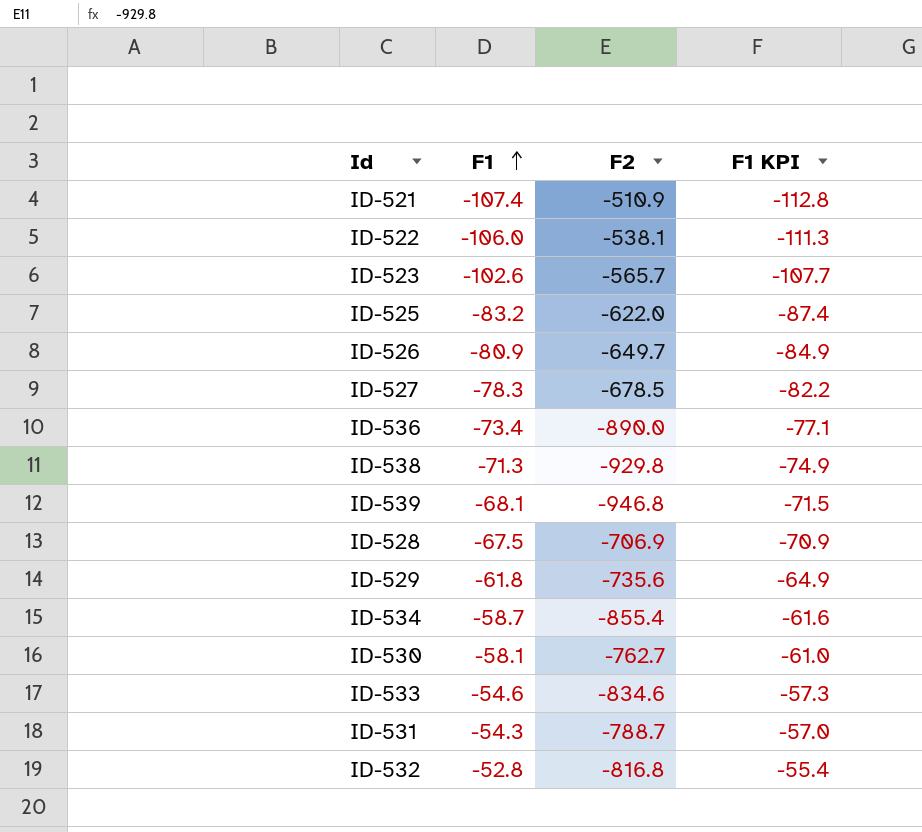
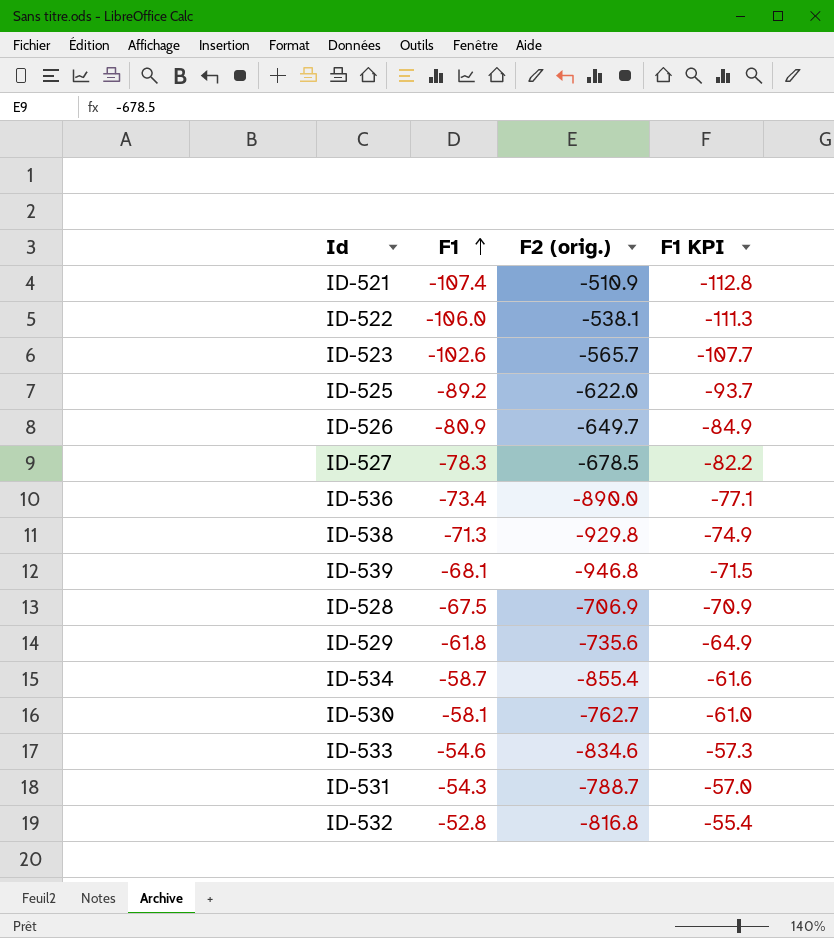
column name: F2 -> F2 (orig.)
ID-525 | F1: -83.2 -> -89.2
ID-525 | F1 KPI: -87.4 -> -93.7

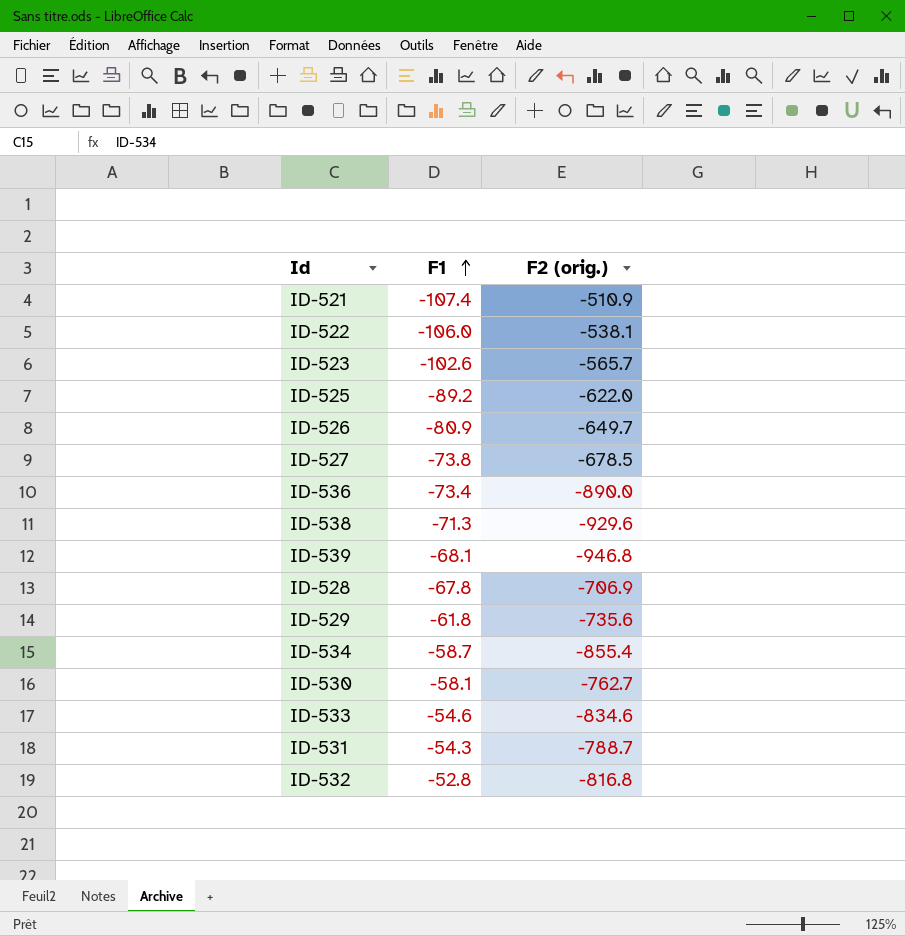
column F1 KPI | formula: [F1] * 1.05 -> none
ID-527 | F1: -78.3 -> -73.8
ID-538 | F2 (orig.): -929.8 -> -929.6
ID-528 | F1: -67.5 -> -67.8

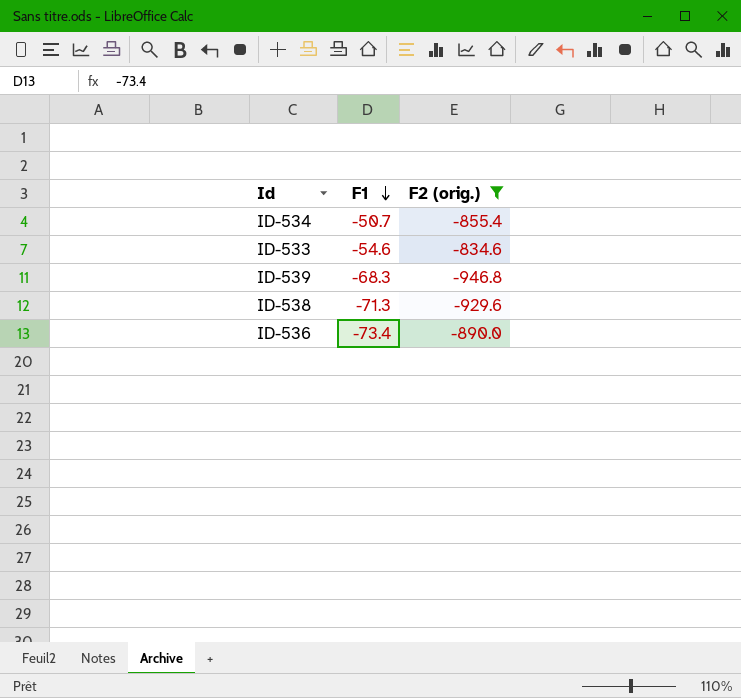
filter: none -> F2 (orig.) <= -834.6
row order: F1 ascending -> F1 descending
ID-534 | F1: -58.7 -> -50.7
ID-539 | F1: -68.1 -> -68.3

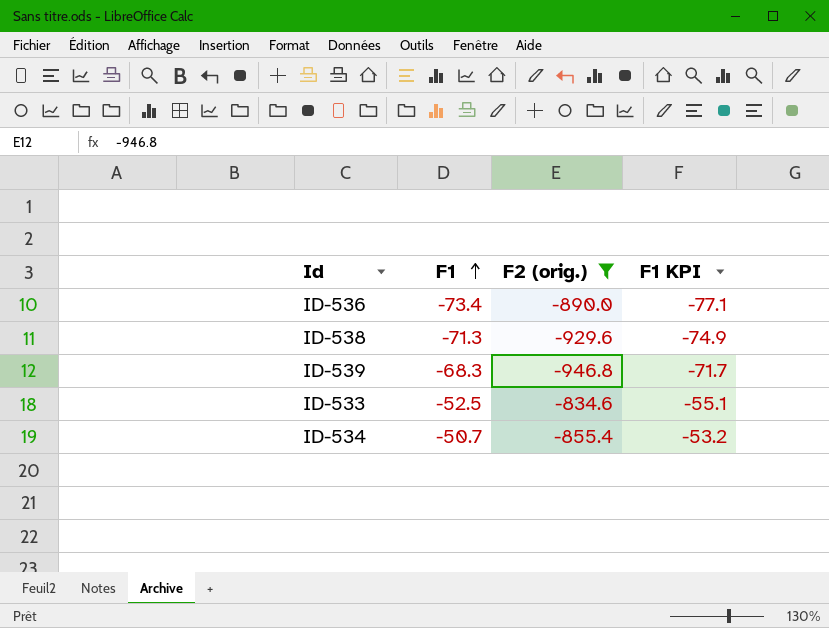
row order: F1 descending -> F1 ascending
column F1 KPI | formula: none -> [F1] * 1.05
ID-533 | F1: -54.6 -> -52.5

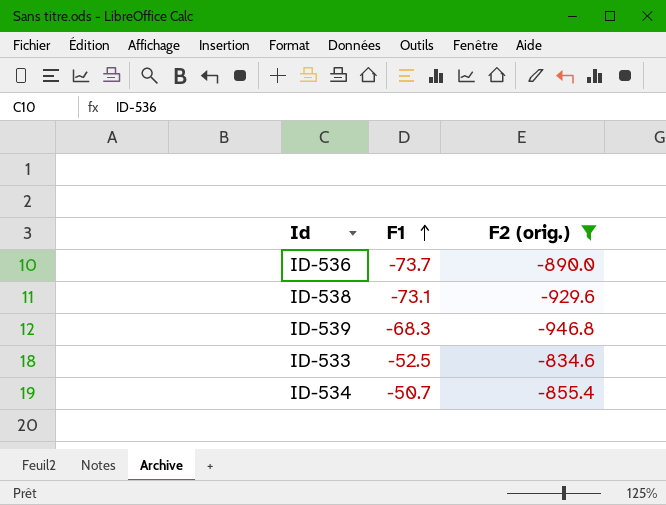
column F1 KPI | formula: [F1] * 1.05 -> none
ID-536 | F1: -73.4 -> -73.7
ID-538 | F1: -71.3 -> -73.1

